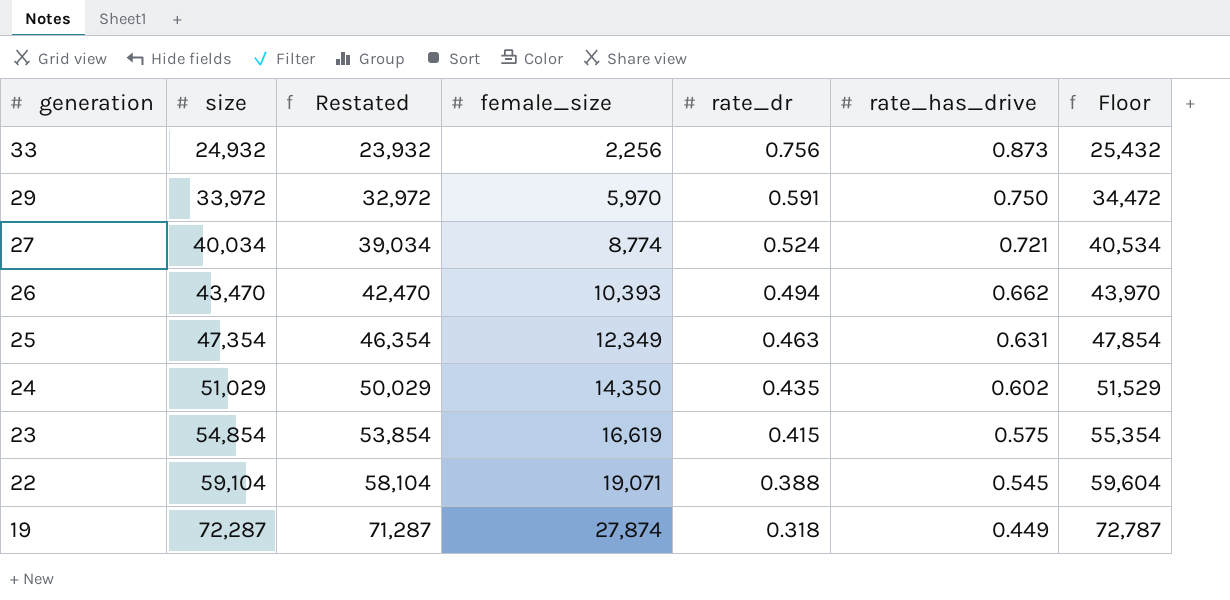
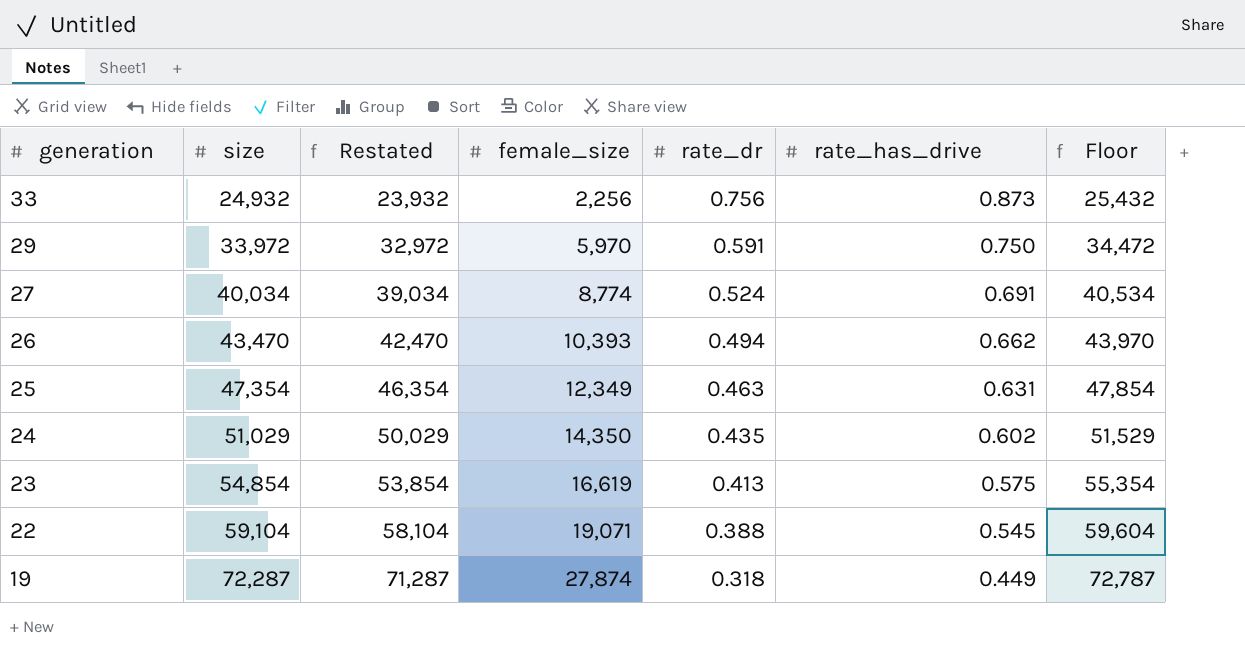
27 | rate_has_drive: 0.721 -> 0.691
23 | rate_dr: 0.415 -> 0.413

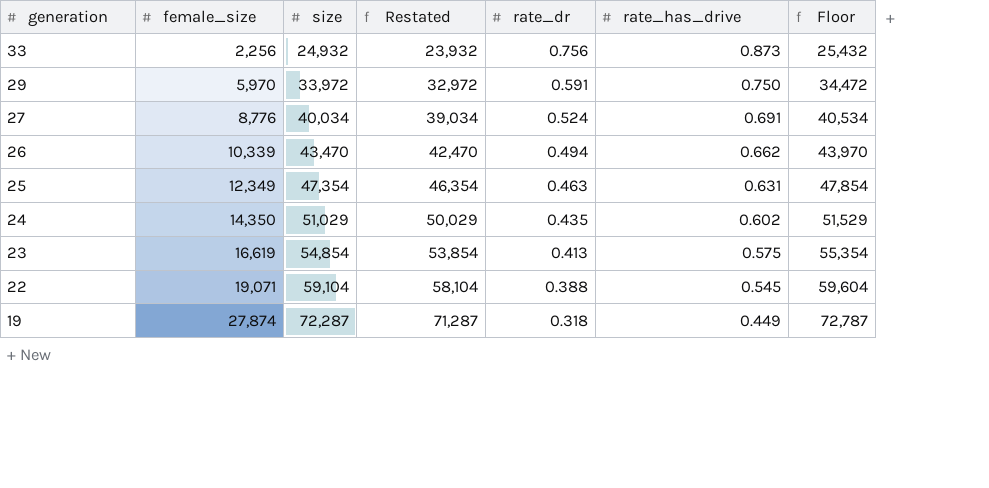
column female_size | position: 4 -> 2
27 | female_size: 8,774 -> 8,776
26 | female_size: 10,393 -> 10,339

